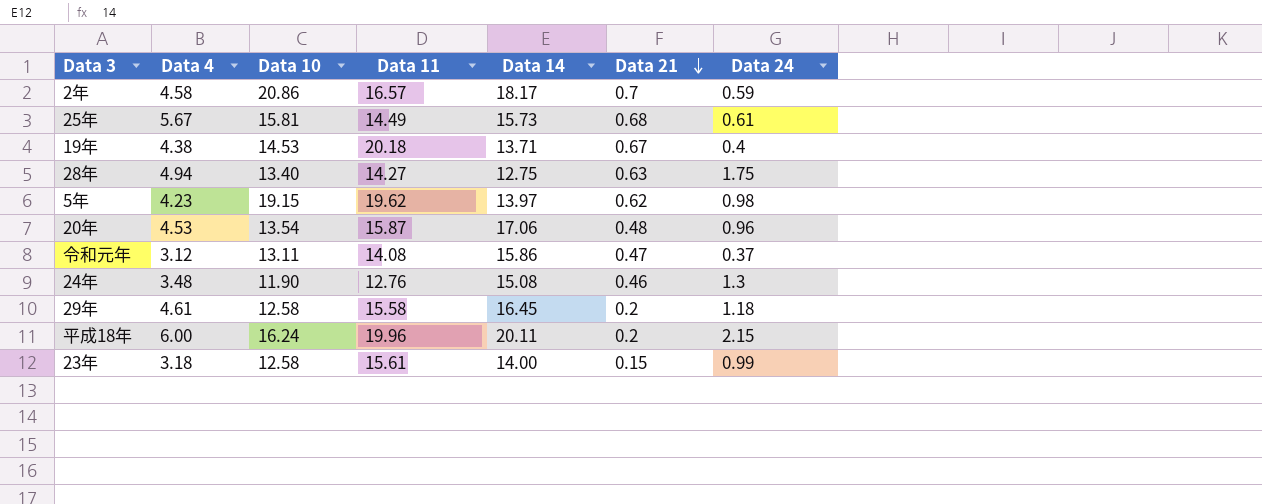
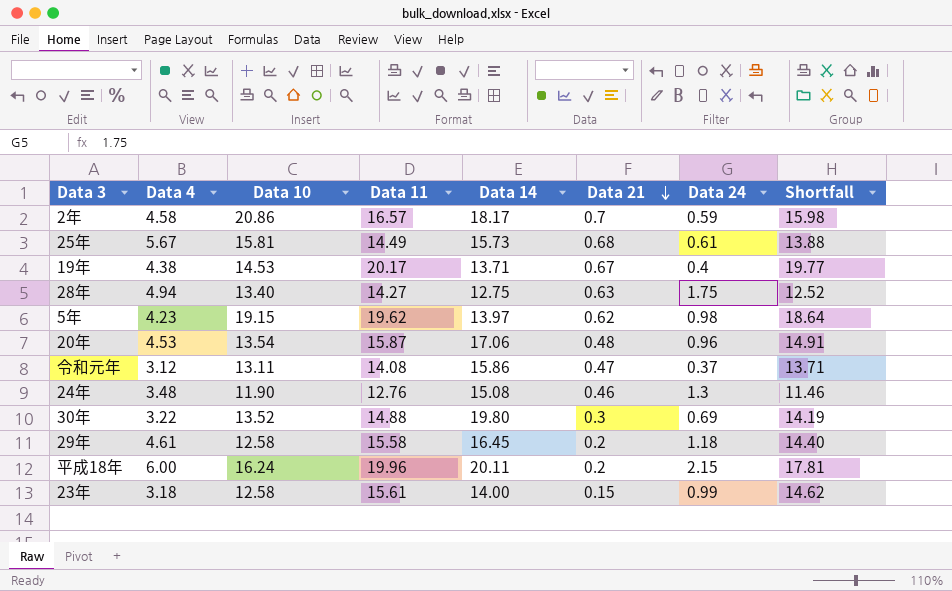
column Shortfall | formula: none -> [Data 11] - [Data 24]
19年 | Data 11: 20.18 -> 20.17
row 30年: none -> 3.22 | 13.52 | 14.88 | 19.80 | 0.3 | 0.69 | 14.19

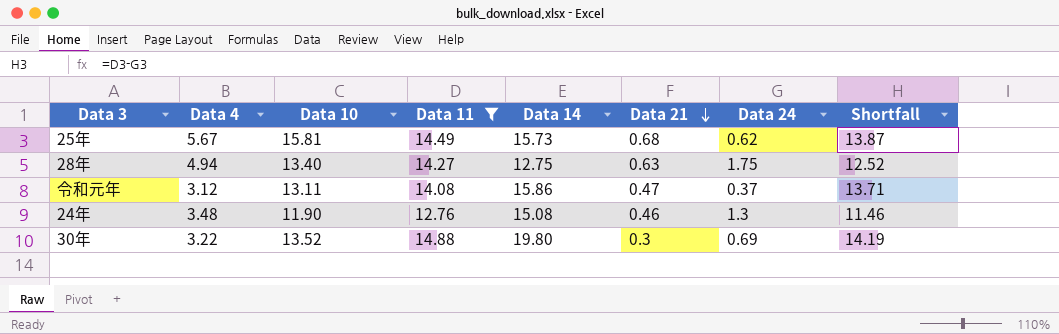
filter: none -> Data 11 <= 14.88
25年 | Data 24: 0.61 -> 0.62
25年 | Shortfall: 13.88 -> 13.87

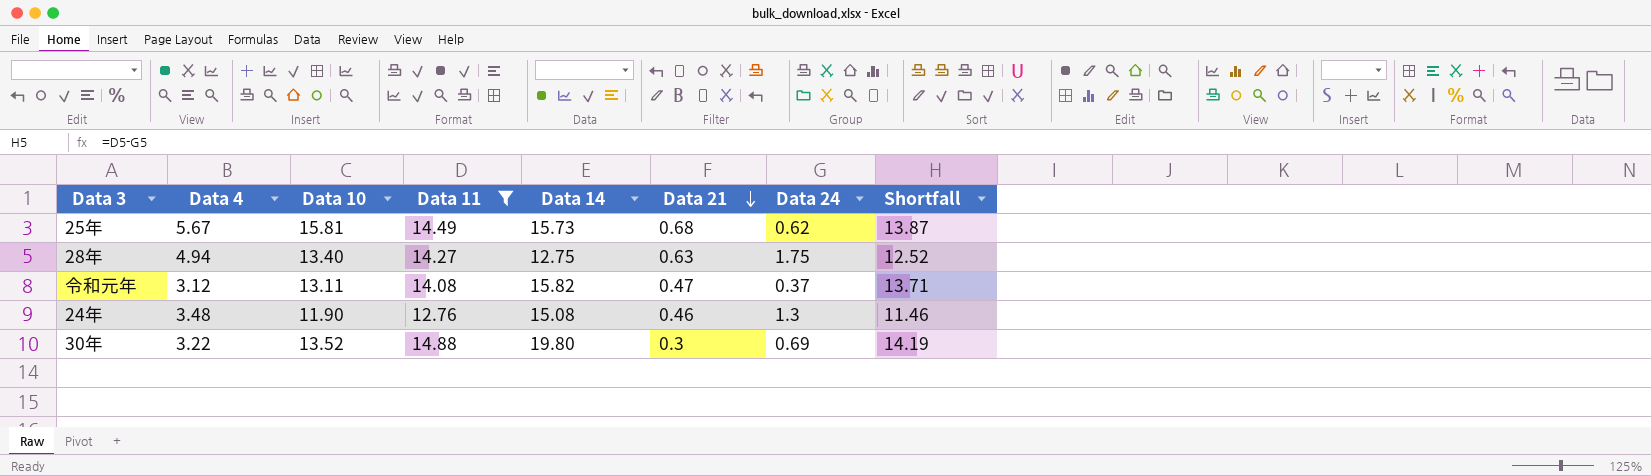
令和元年 | Data 14: 15.86 -> 15.82

